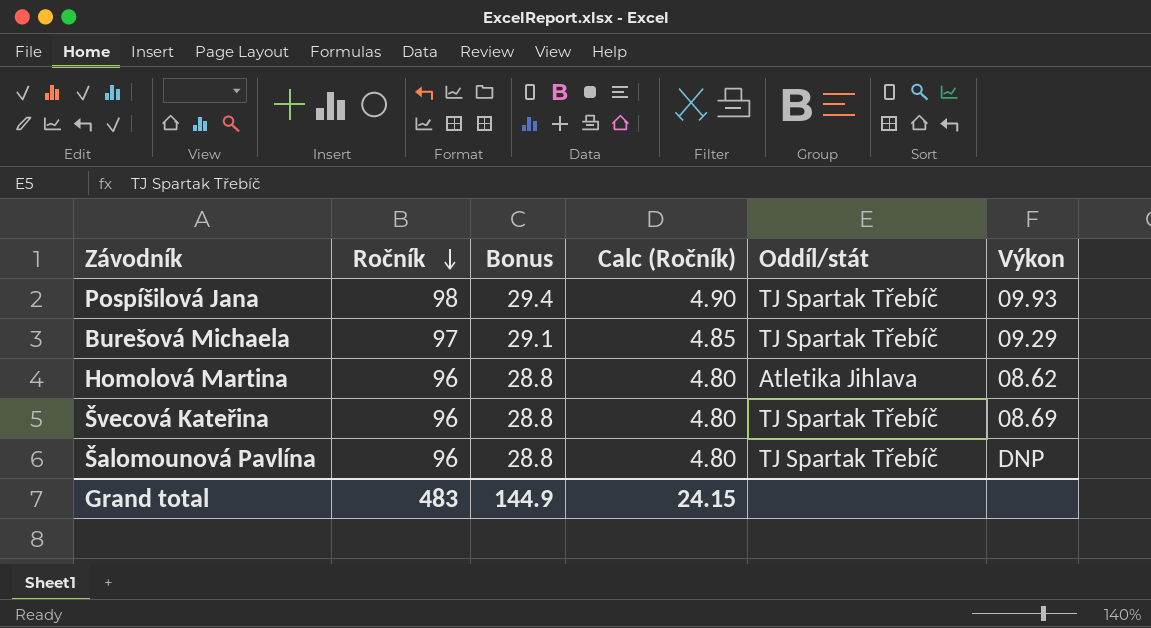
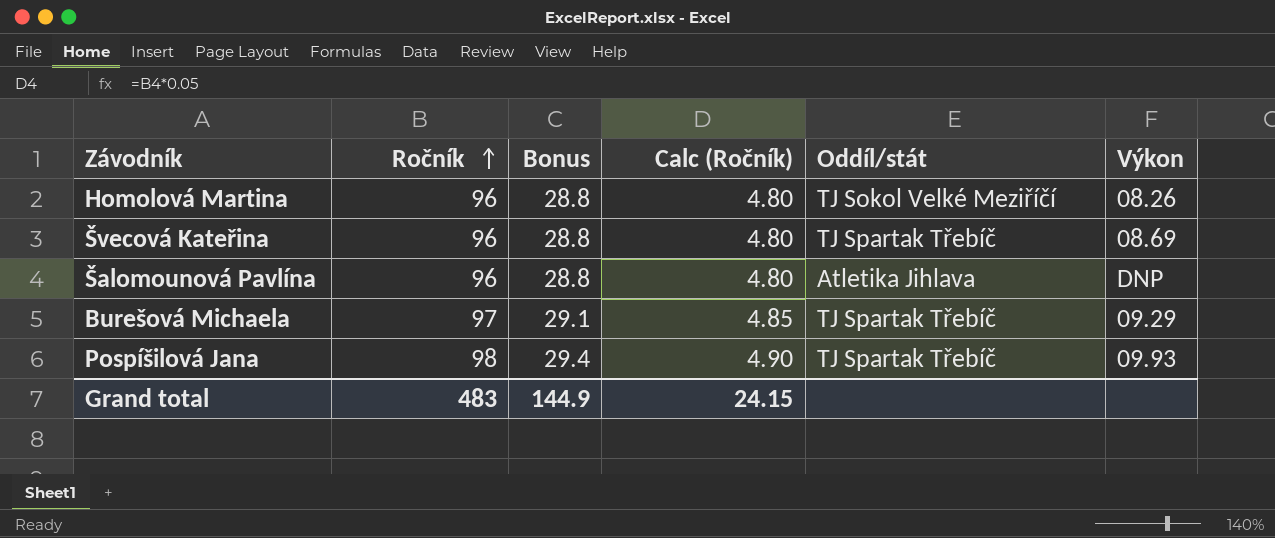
row order: Ročník descending -> Ročník ascending
Homolová Martina | Oddíl/stát: Atletika Jihlava -> TJ Sokol Velké Meziříčí
Homolová Martina | Výkon: 08.62 -> 08.26
Šalomounová Pavlína | Oddíl/stát: TJ Spartak Třebíč -> Atletika Jihlava

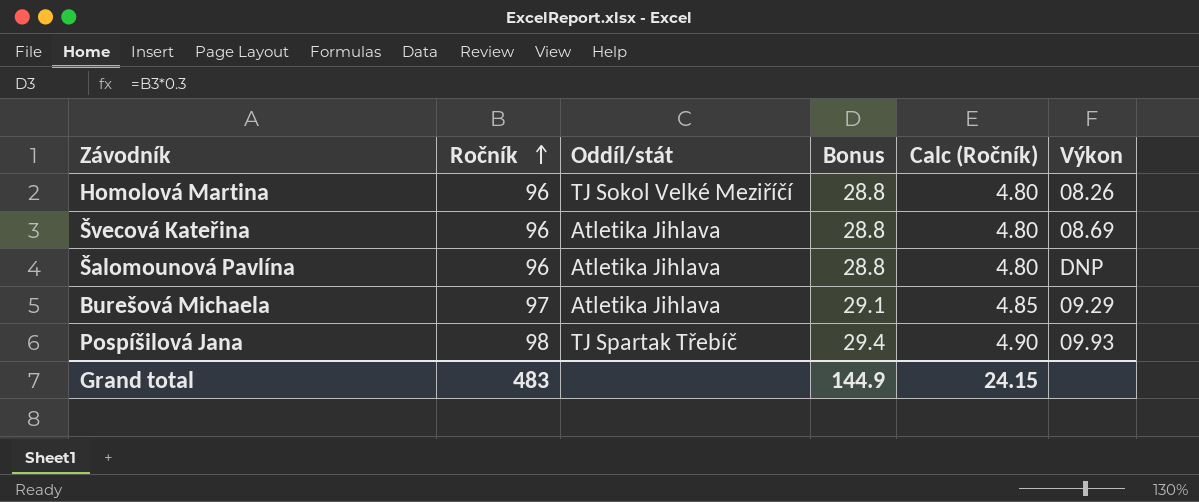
column Oddíl/stát | position: 5 -> 3
Švecová Kateřina | Oddíl/stát: TJ Spartak Třebíč -> Atletika Jihlava
Burešová Michaela | Oddíl/stát: TJ Spartak Třebíč -> Atletika Jihlava

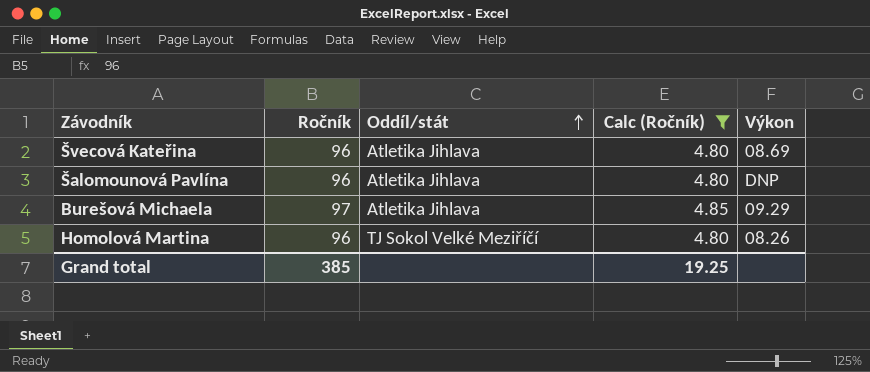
filter: none -> Calc (Ročník) != 4.90
row order: Ročník ascending -> Oddíl/stát ascending
column Bonus | formula: [Ročník] * 0.3 -> none
Grand total | Ročník: 483 -> 385
Grand total | Calc (Ročník): 24.15 -> 19.25

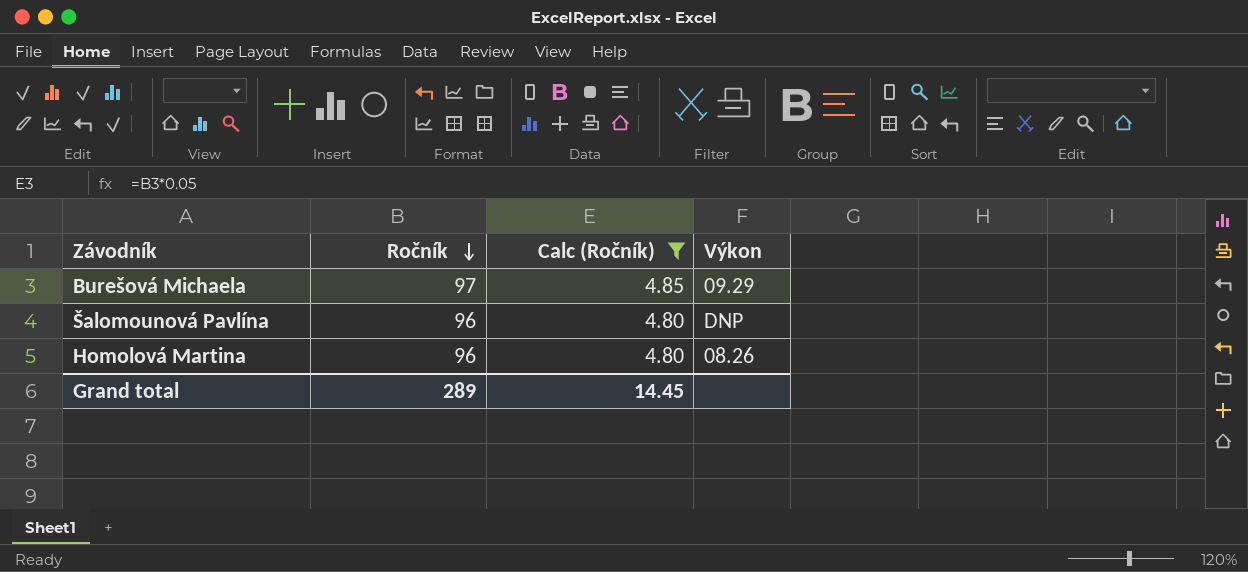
row order: Oddíl/stát ascending -> Ročník descending
column Oddíl/stát | position: 3 -> none
row Švecová Kateřina: 96 | Atletika Jihlava | 4.80 | 08.69 -> none
Grand total | Ročník: 385 -> 289
Grand total | Calc (Ročník): 19.25 -> 14.45

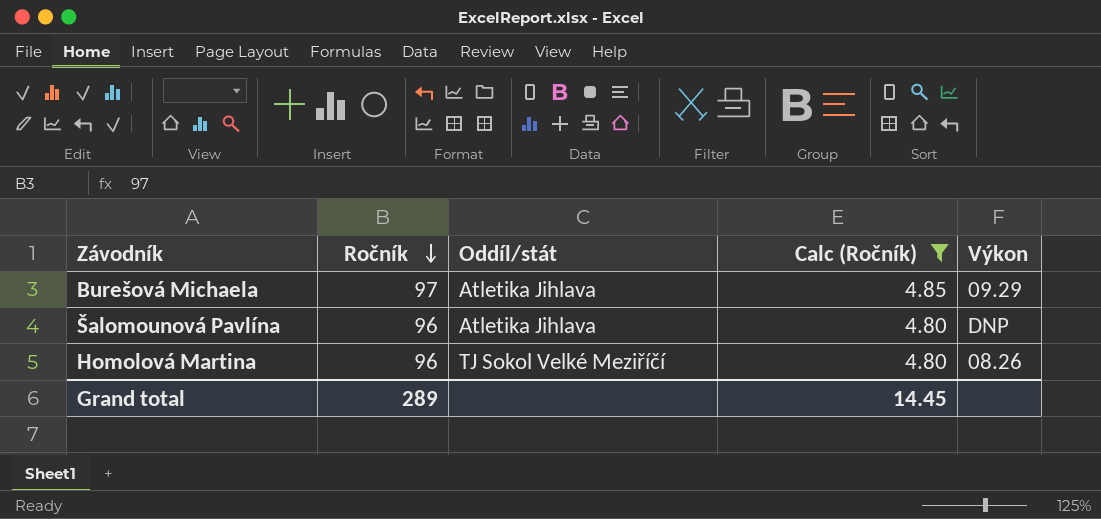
column Oddíl/stát | position: none -> 3

